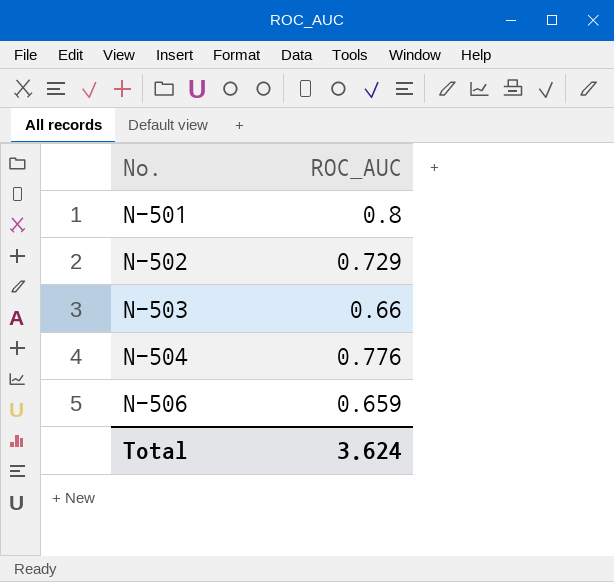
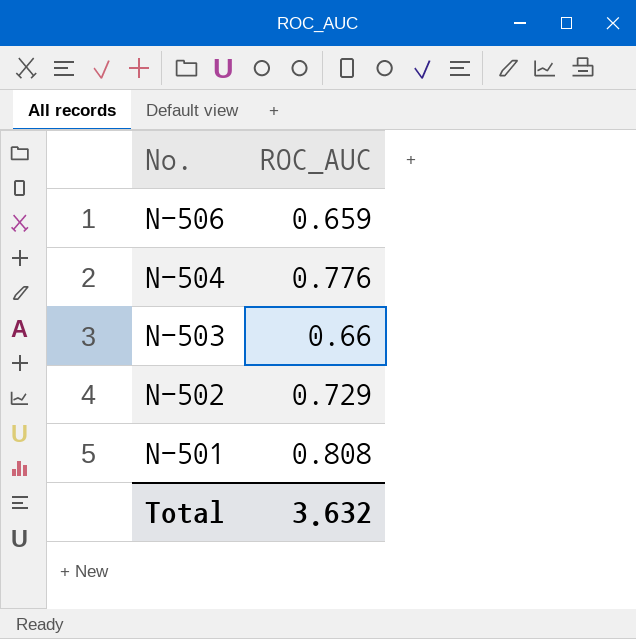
row order: No. ascending -> No. descending
N-501 | ROC_AUC: 0.8 -> 0.808
Total | ROC_AUC: 3.624 -> 3.632

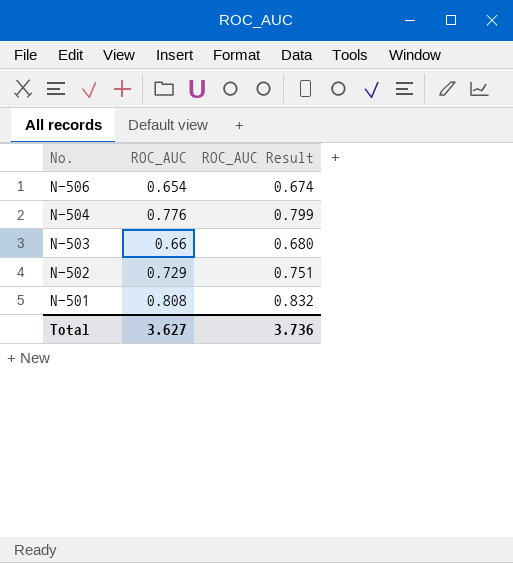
column ROC_AUC Result | formula: none -> [ROC_AUC] * 1.03
N-506 | ROC_AUC: 0.659 -> 0.654
Total | ROC_AUC: 3.632 -> 3.627

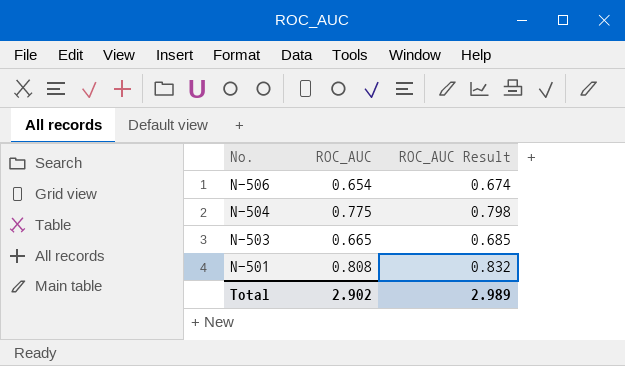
row N-502: 0.729 | 0.751 -> none
N-504 | ROC_AUC: 0.776 -> 0.775
N-504 | ROC_AUC Result: 0.799 -> 0.798
N-503 | ROC_AUC: 0.66 -> 0.665
N-503 | ROC_AUC Result: 0.680 -> 0.685
Total | ROC_AUC: 3.627 -> 2.902
Total | ROC_AUC Result: 3.736 -> 2.989

